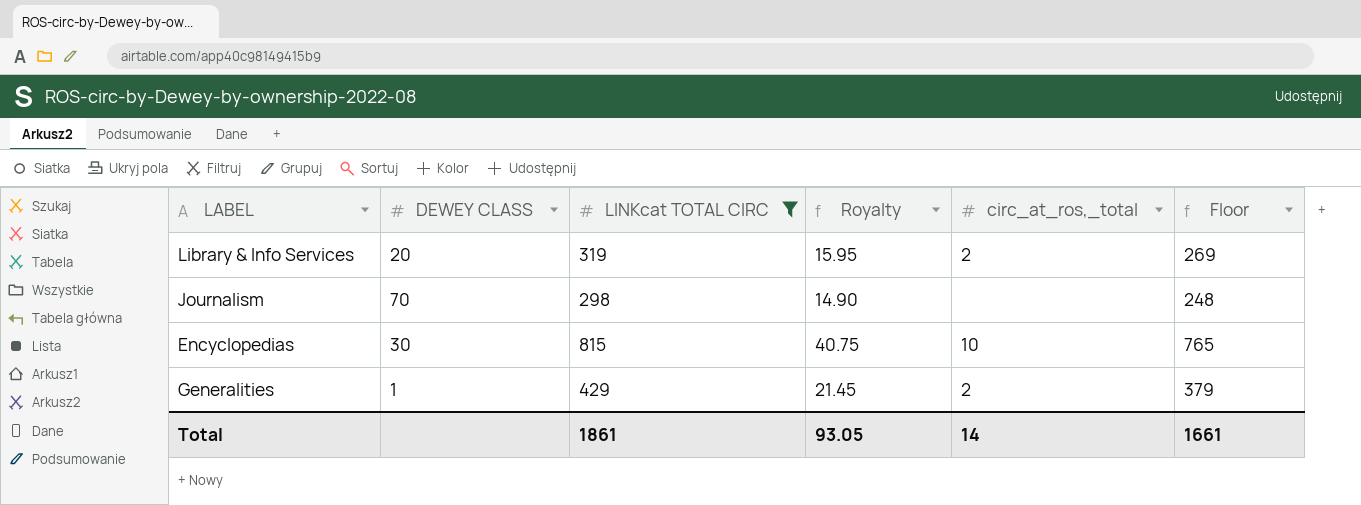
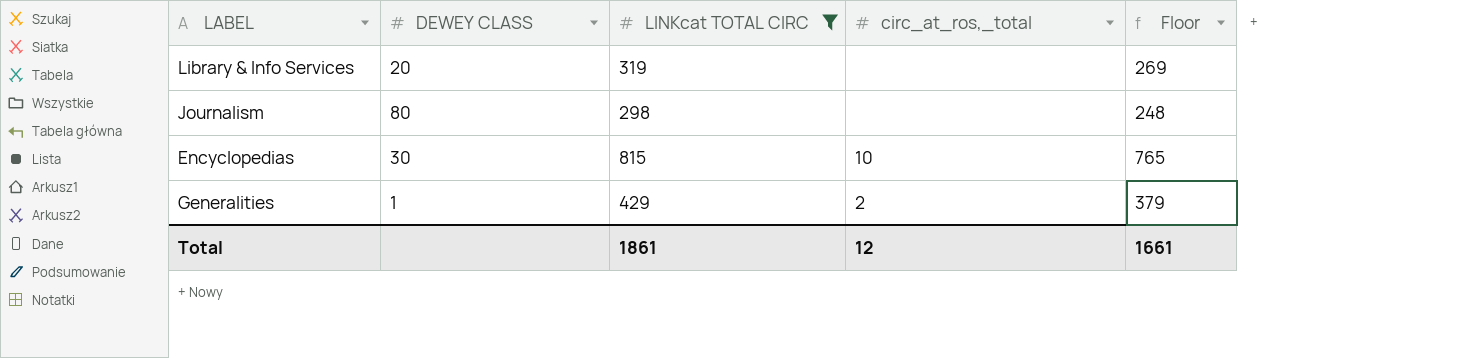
column Royalty | formula: [LINKcat TOTAL CIRC] * 0.05 -> none
Library & Info Services | circ_at_ros,_total: 2 -> none
Journalism | DEWEY CLASS: 70 -> 80
Total | circ_at_ros,_total: 14 -> 12

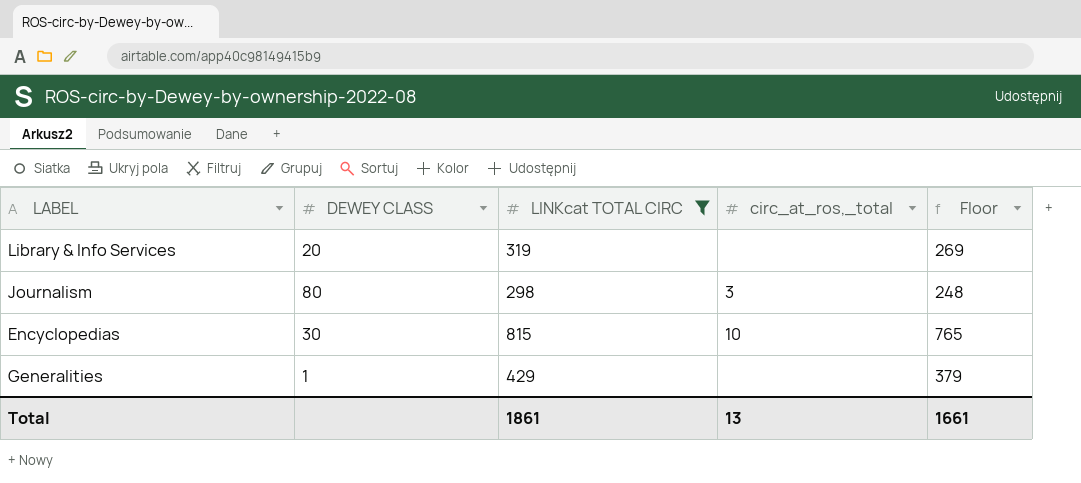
Journalism | circ_at_ros,_total: none -> 3
Generalities | circ_at_ros,_total: 2 -> none
Total | circ_at_ros,_total: 12 -> 13

